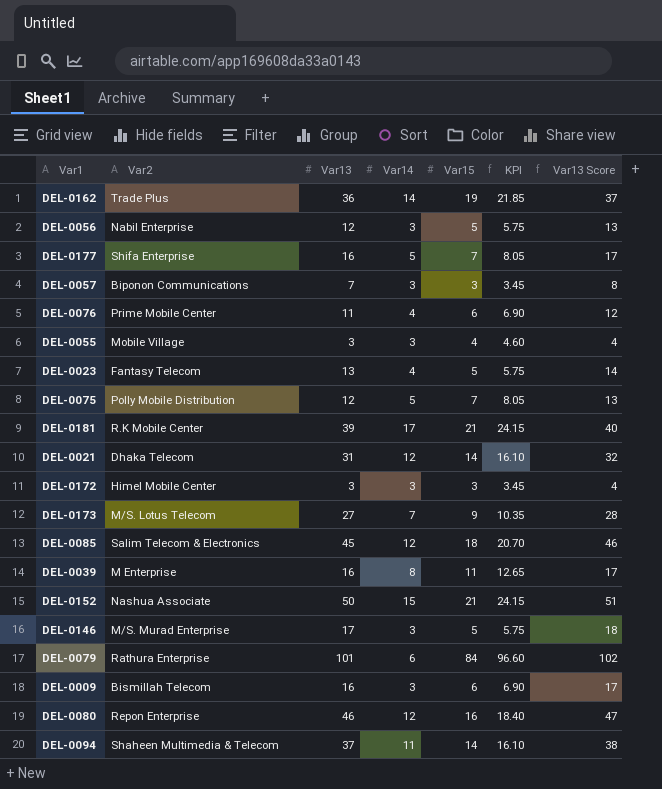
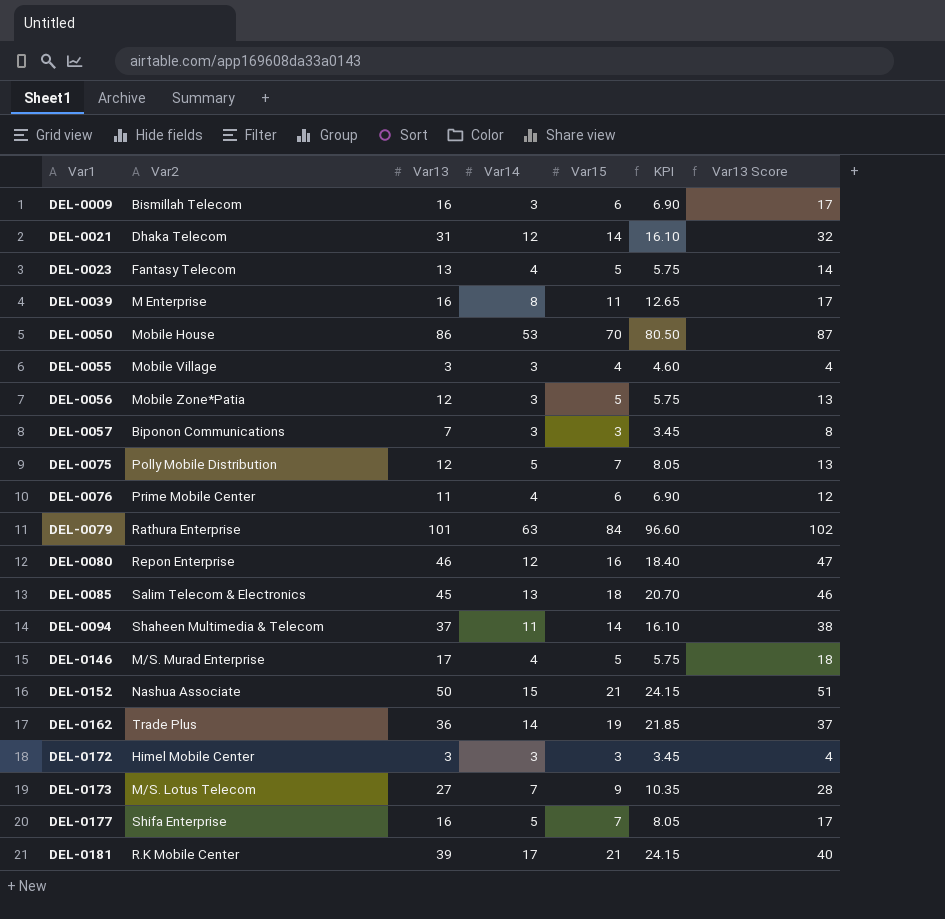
row order: none -> Var1 ascending
row DEL-0050: none -> Mobile House | 86 | 53 | 70 | 80.50 | 87
DEL-0056 | Var2: Nabil Enterprise -> Mobile Zone*Patia
DEL-0079 | Var14: 6 -> 63
DEL-0085 | Var14: 12 -> 13
DEL-0146 | Var14: 3 -> 4

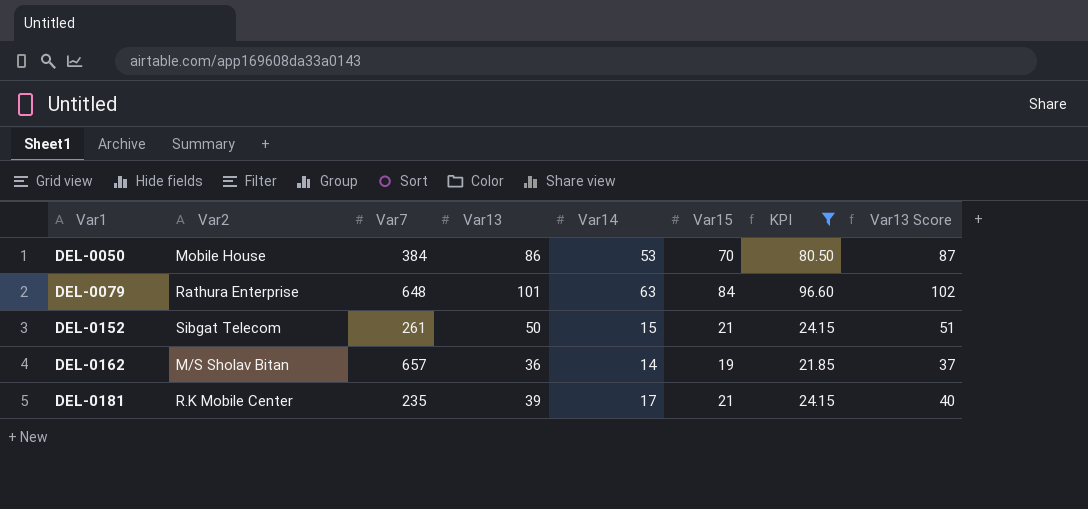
filter: none -> KPI >= 21.85
column Var7 | position: none -> 3
DEL-0152 | Var2: Nashua Associate -> Sibgat Telecom
DEL-0162 | Var2: Trade Plus -> M/S Sholav Bitan

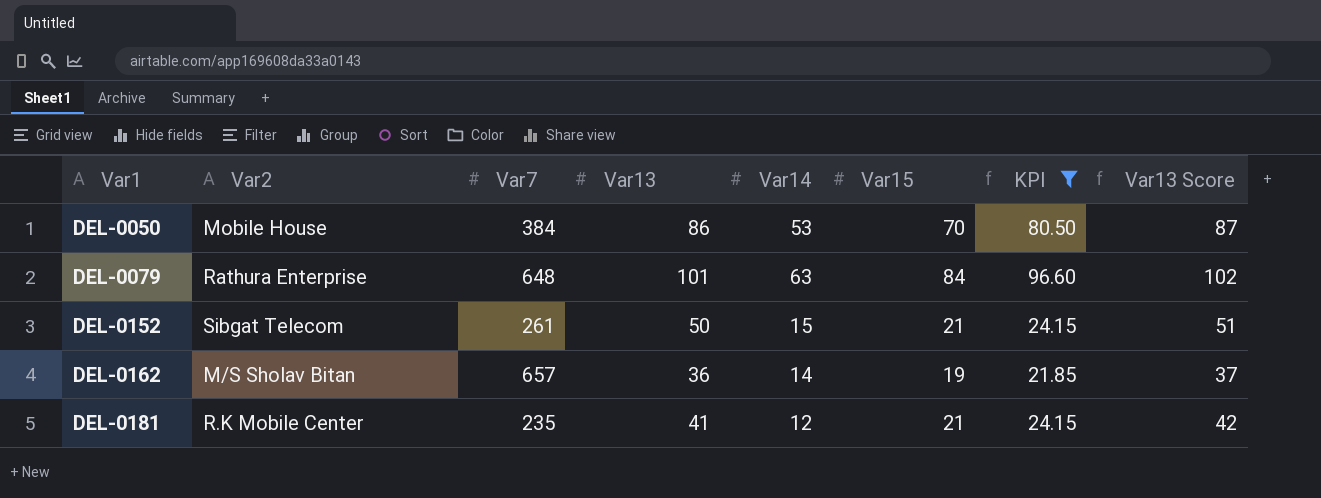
DEL-0181 | Var13: 39 -> 41
DEL-0181 | Var14: 17 -> 12
DEL-0181 | Var13 Score: 40 -> 42

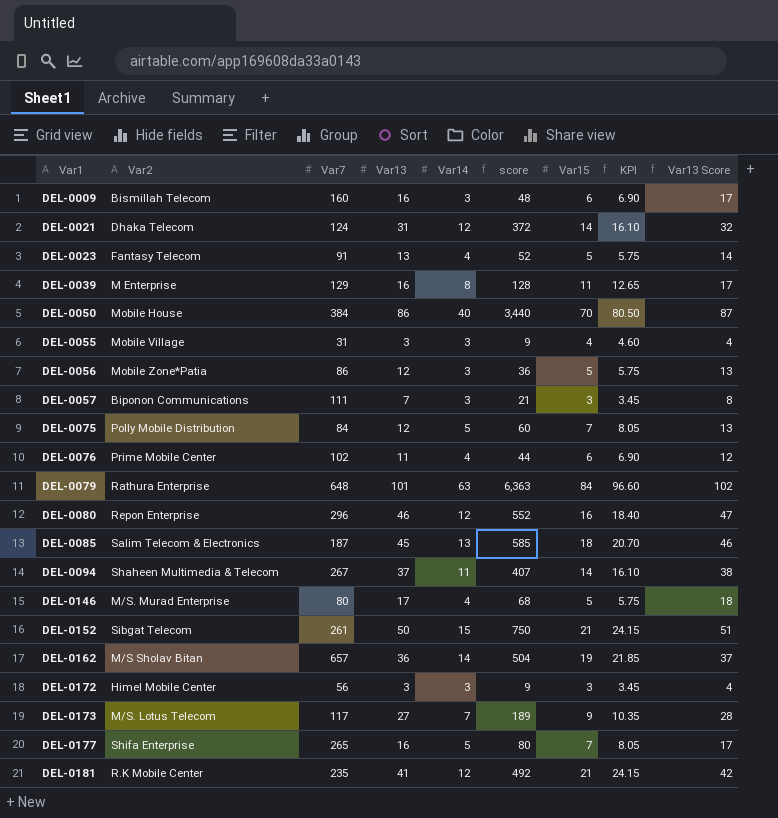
filter: KPI >= 21.85 -> none
column score | formula: none -> [Var13] * [Var14]
DEL-0050 | Var14: 53 -> 40

